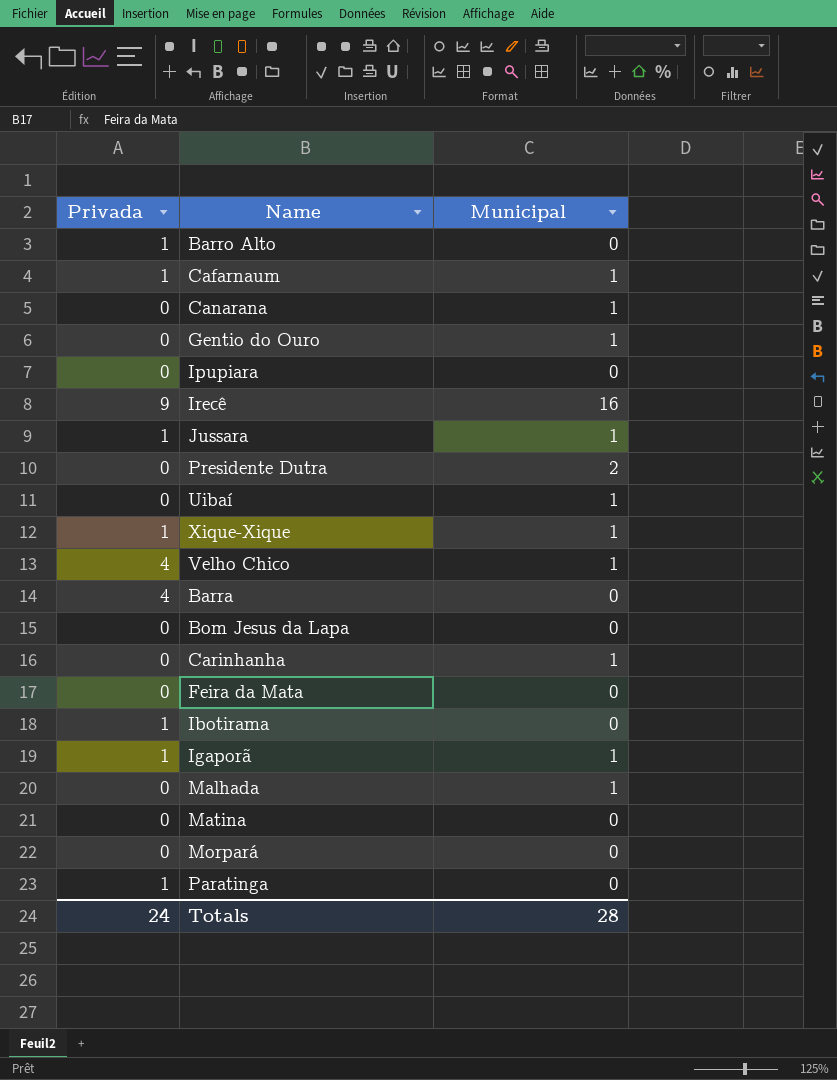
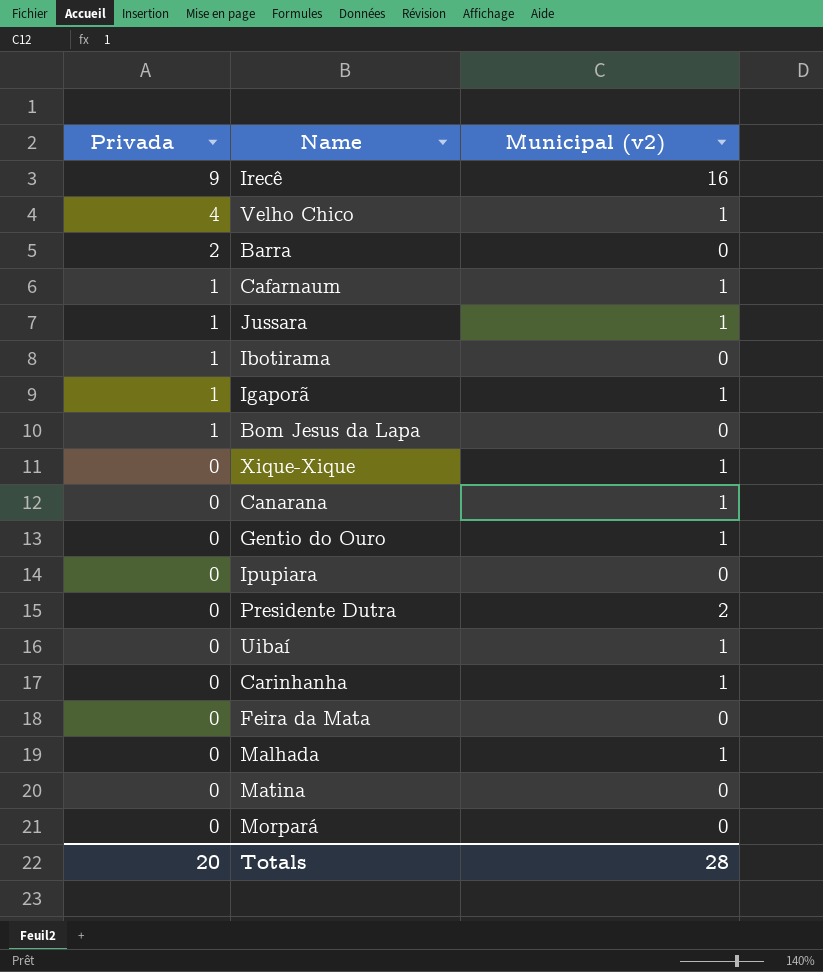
row order: none -> Privada descending
column name: Municipal -> Municipal (v2)
row Barro Alto: 1 | 0 -> none
row Paratinga: 1 | 0 -> none
Barra | Privada: 4 -> 2
Bom Jesus da Lapa | Privada: 0 -> 1
Xique-Xique | Privada: 1 -> 0
Totals | Privada: 24 -> 20

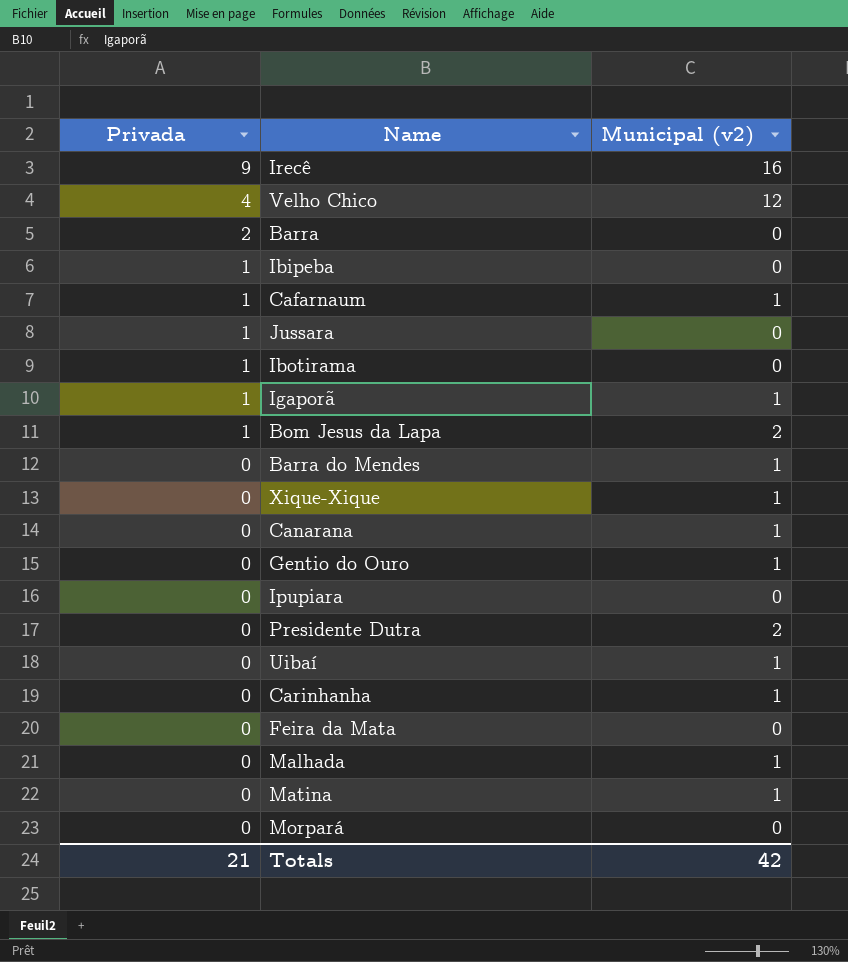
Velho Chico | Municipal (v2): 1 -> 12
row Ibipeba: none -> 1 | 0
Jussara | Municipal (v2): 1 -> 0
Bom Jesus da Lapa | Municipal (v2): 0 -> 2
row Barra do Mendes: none -> 0 | 1
Matina | Municipal (v2): 0 -> 1
Totals | Privada: 20 -> 21
Totals | Municipal (v2): 28 -> 42

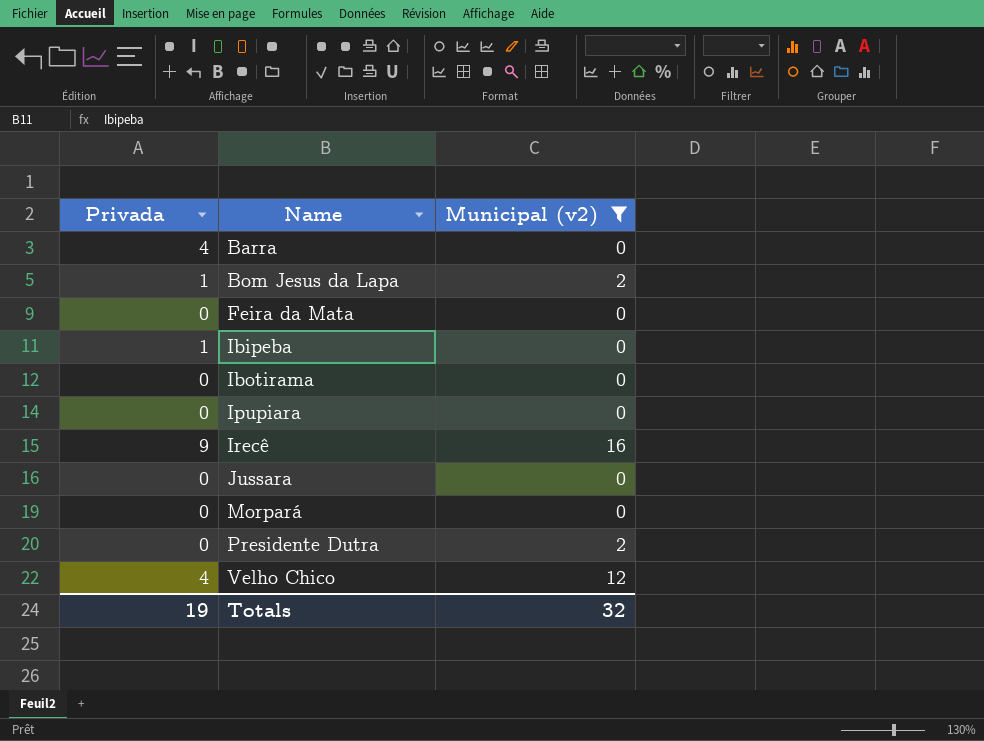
filter: none -> Municipal (v2) != 1
row order: Privada descending -> Name ascending
Barra | Privada: 2 -> 4
Ibotirama | Privada: 1 -> 0
Jussara | Privada: 1 -> 0
Totals | Privada: 21 -> 19
Totals | Municipal (v2): 42 -> 32

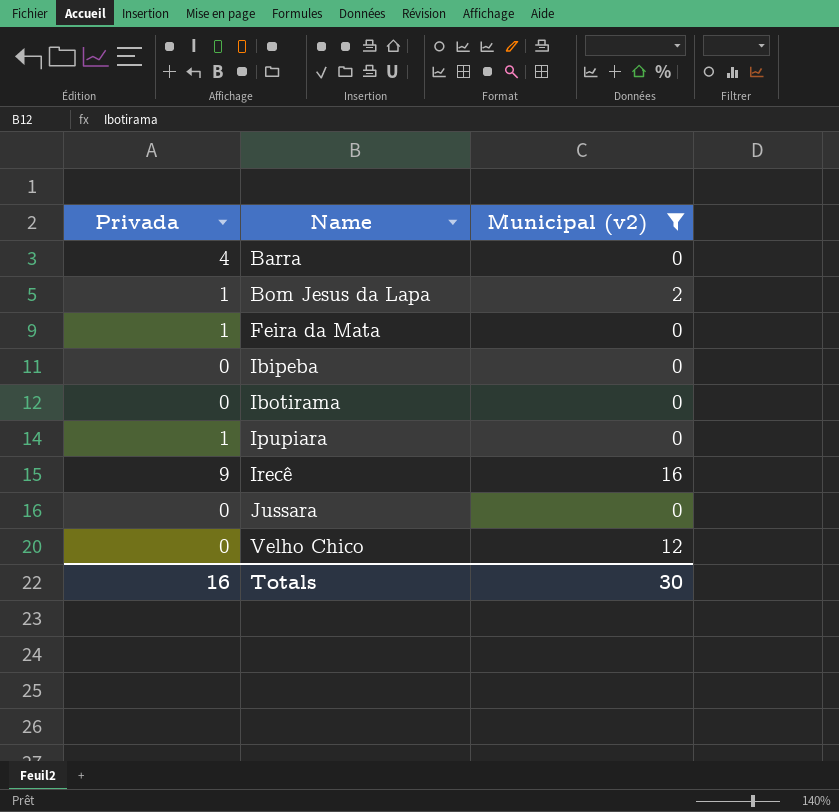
row Morpará: 0 | 0 -> none
row Presidente Dutra: 0 | 2 -> none
Feira da Mata | Privada: 0 -> 1
Ibipeba | Privada: 1 -> 0
Ipupiara | Privada: 0 -> 1
Velho Chico | Privada: 4 -> 0
Totals | Privada: 19 -> 16
Totals | Municipal (v2): 32 -> 30

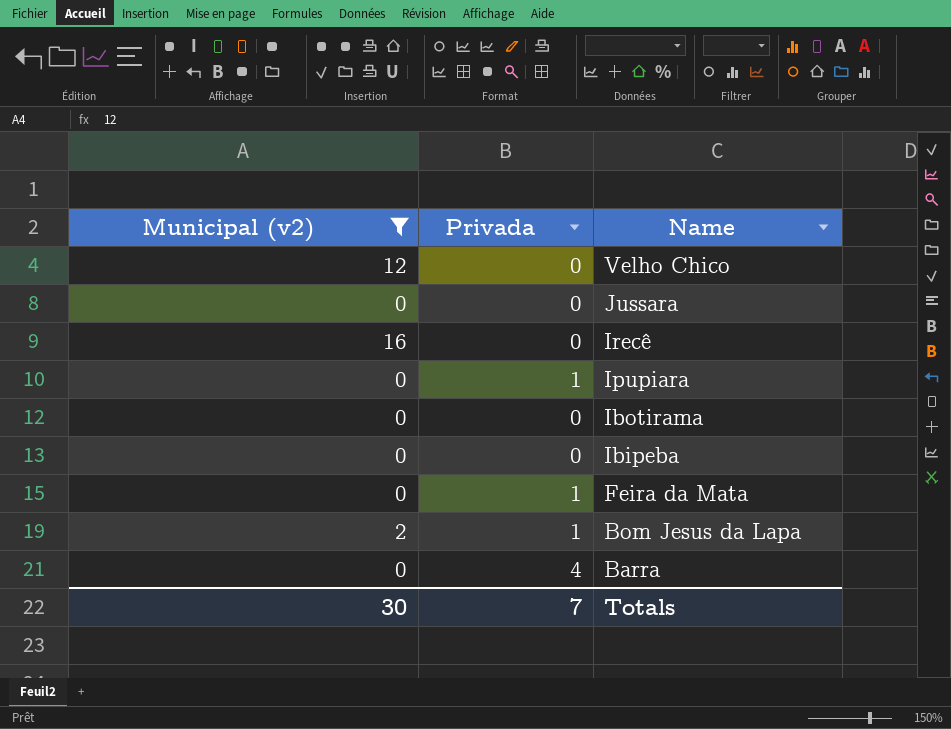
row order: Name ascending -> Name descending
column Municipal (v2) | position: 3 -> 1
Irecê | Privada: 9 -> 0
Totals | Privada: 16 -> 7

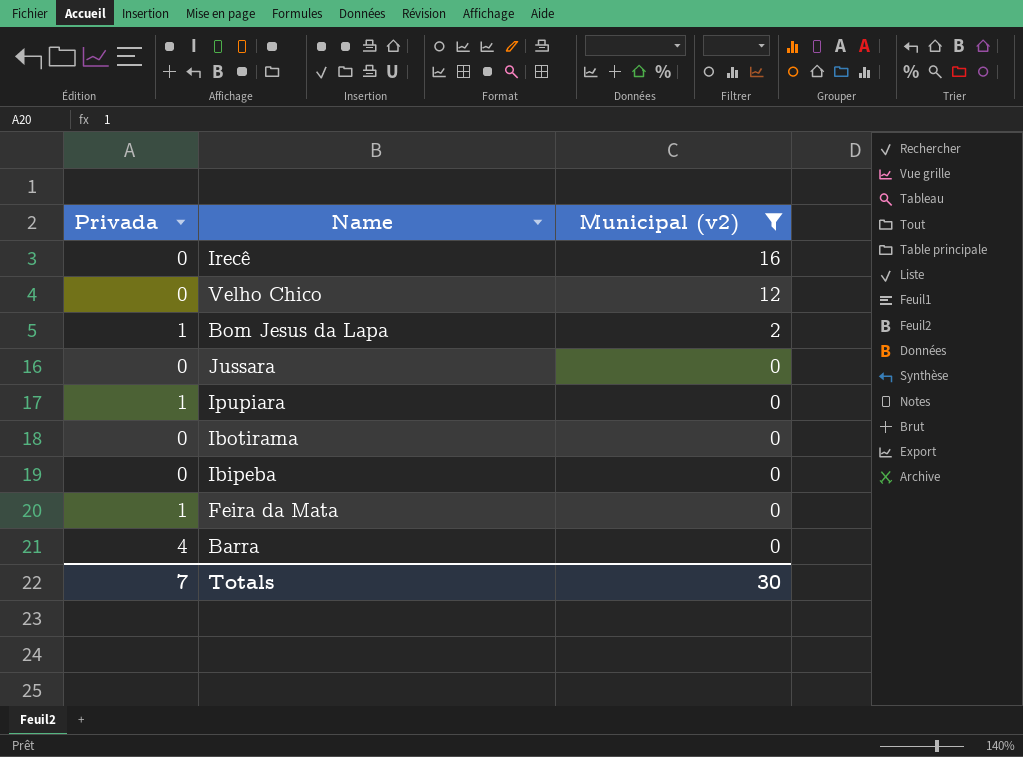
row order: Name descending -> Municipal (v2) descending
column Municipal (v2) | position: 1 -> 3

